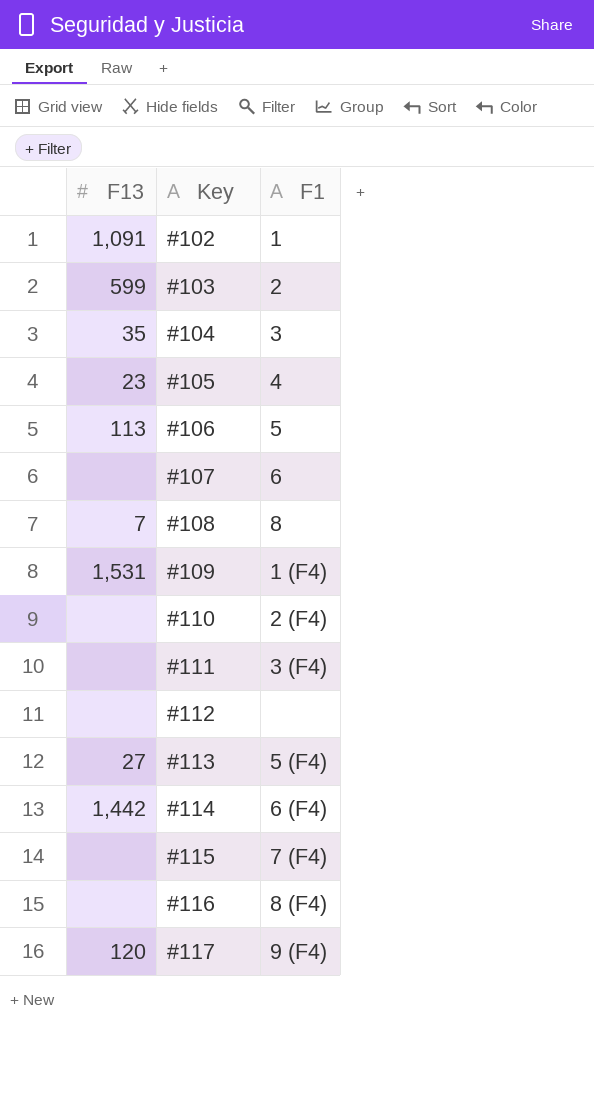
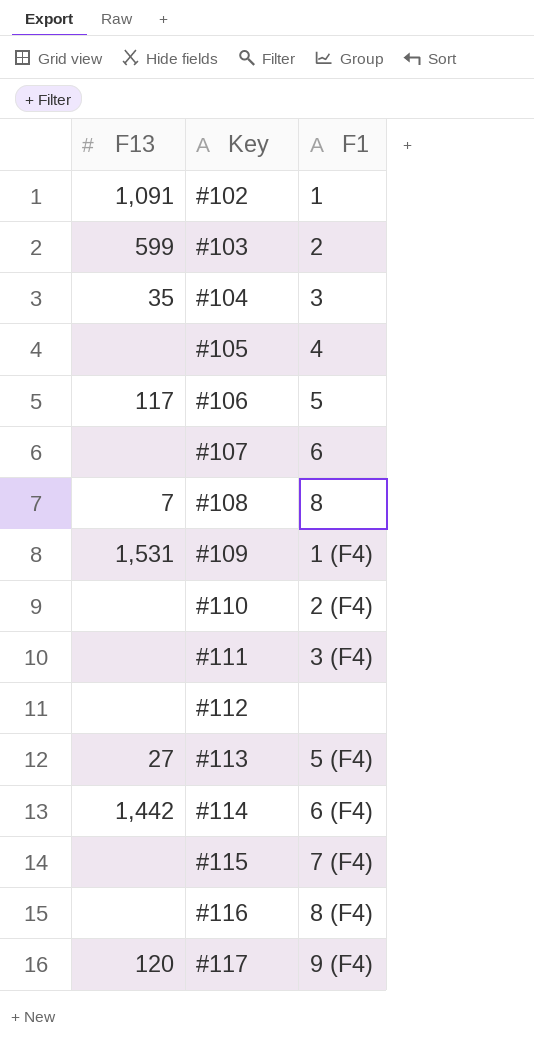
#105 | F13: 23 -> none
#106 | F13: 113 -> 117

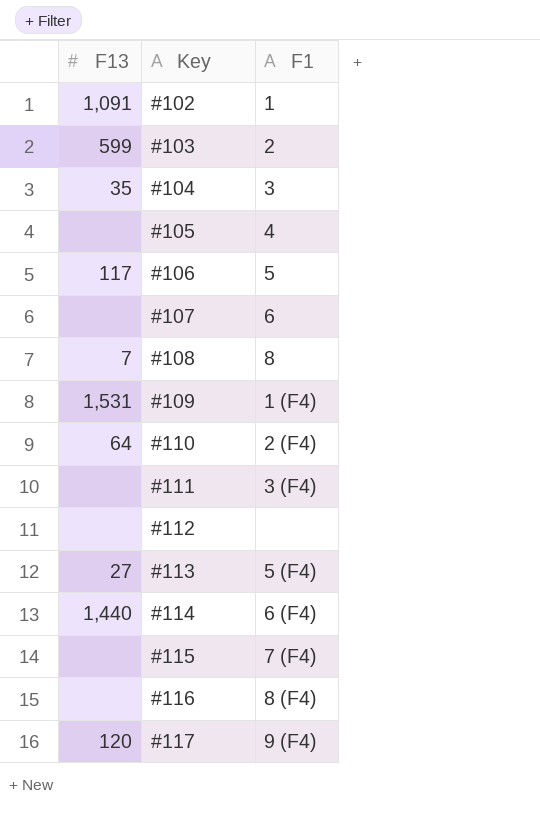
#110 | F13: none -> 64
#114 | F13: 1,442 -> 1,440

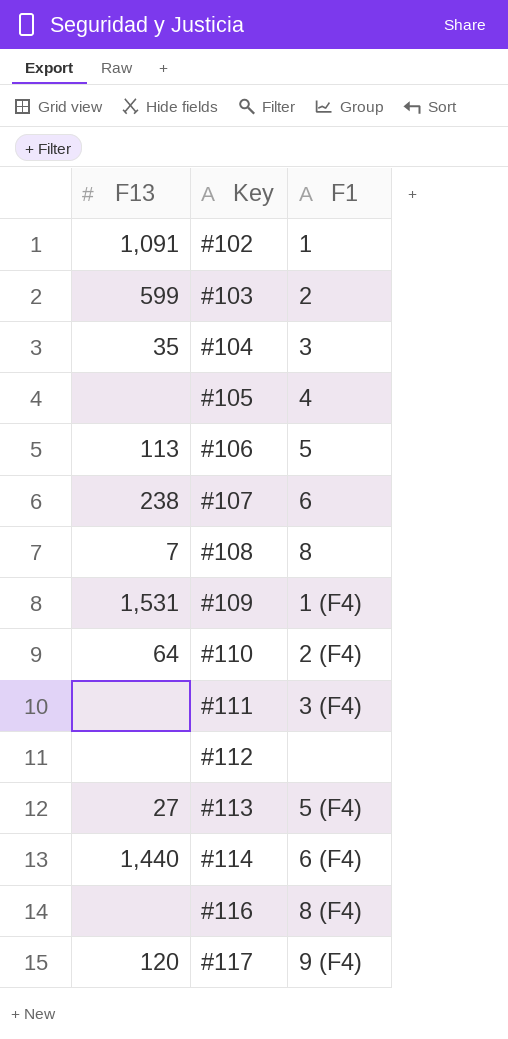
row #115: none | 7 (F4) -> none
#106 | F13: 117 -> 113
#107 | F13: none -> 238

